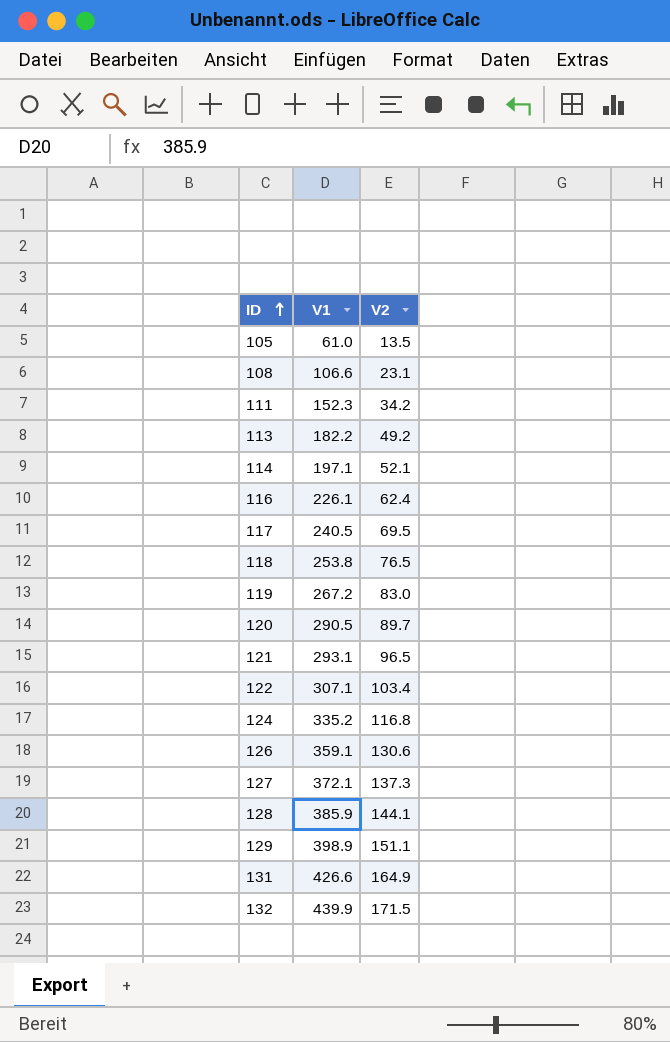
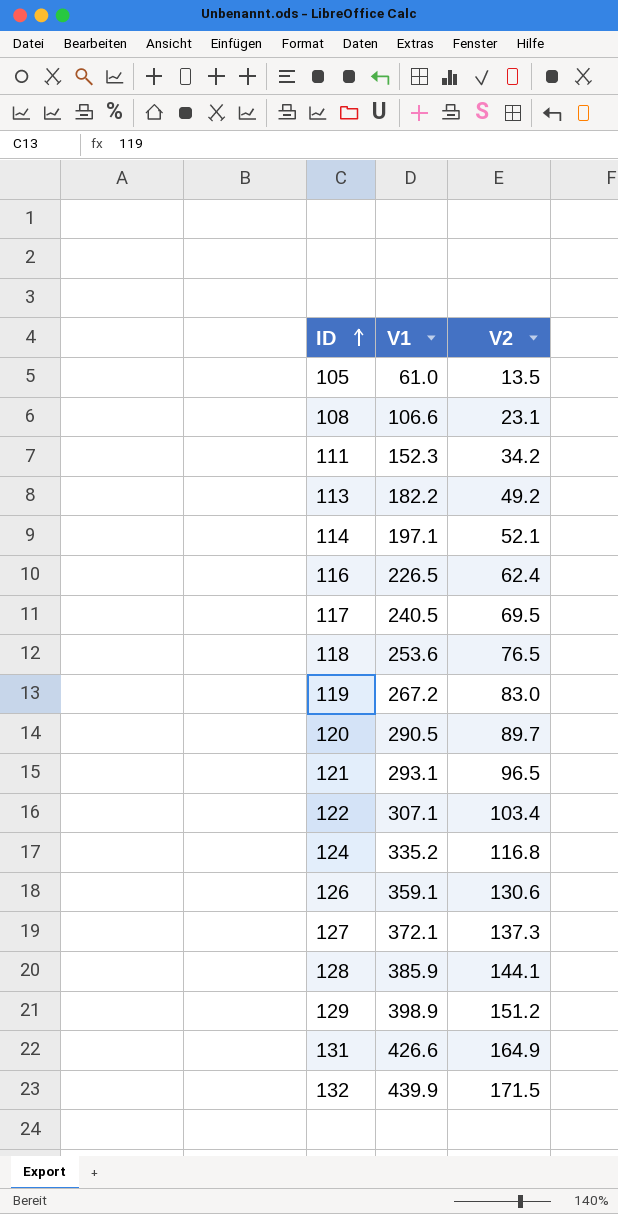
116 | V1: 226.1 -> 226.5
118 | V1: 253.8 -> 253.6
129 | V2: 151.1 -> 151.2

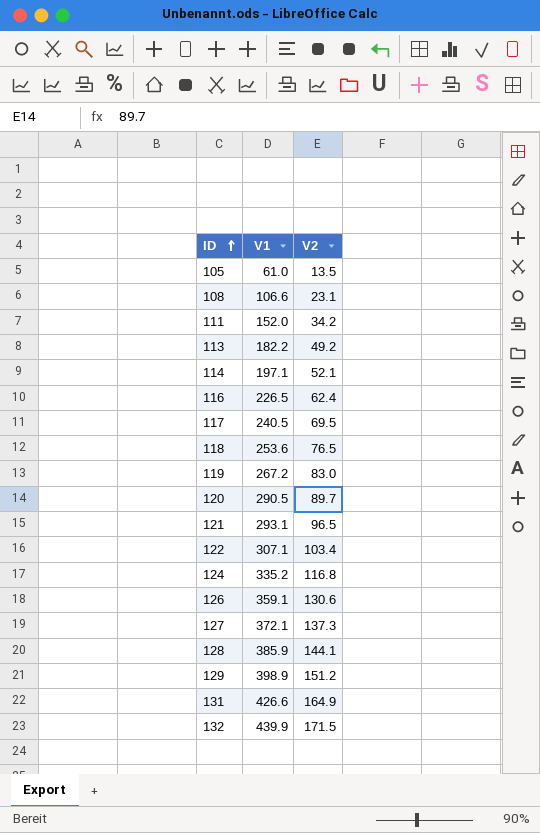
111 | V1: 152.3 -> 152.0

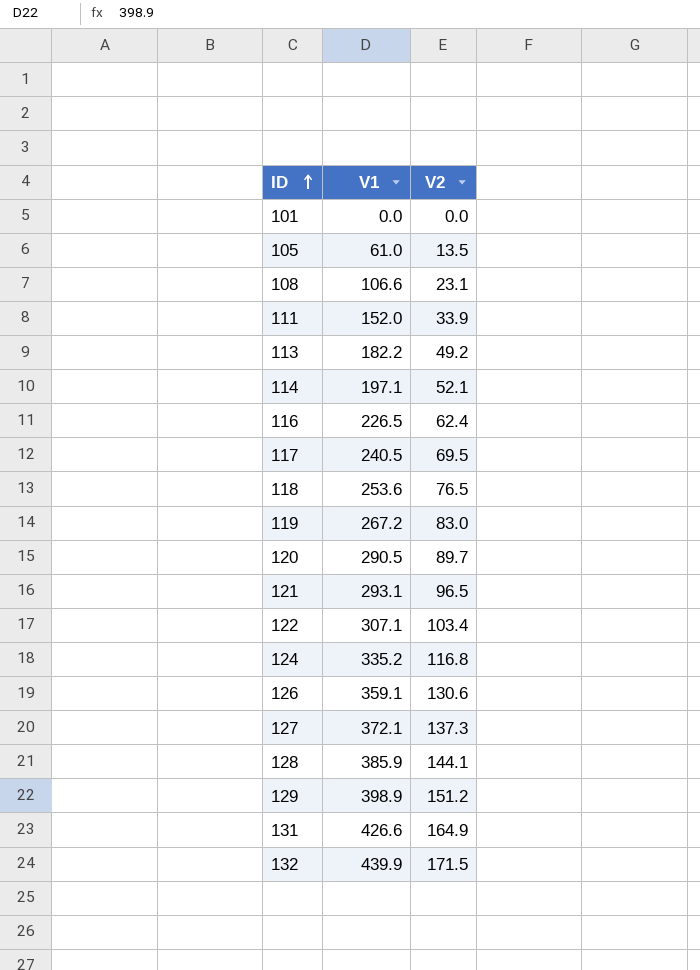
row 101: none -> 0.0 | 0.0
111 | V2: 34.2 -> 33.9

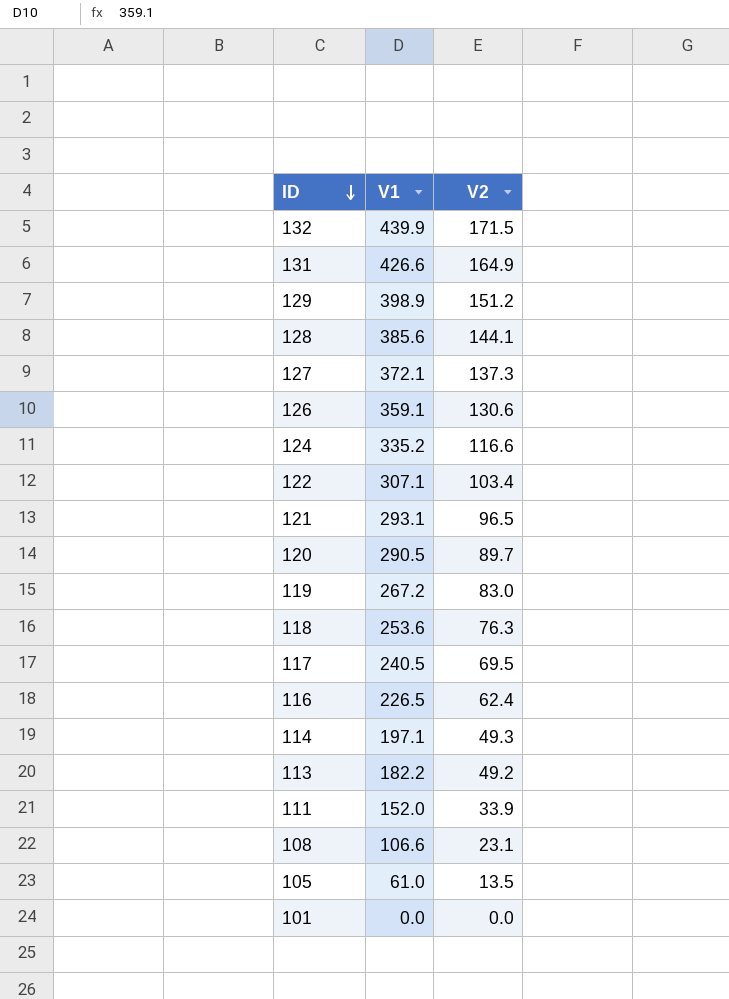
row order: ID ascending -> ID descending
128 | V1: 385.9 -> 385.6
124 | V2: 116.8 -> 116.6
118 | V2: 76.5 -> 76.3
114 | V2: 52.1 -> 49.3

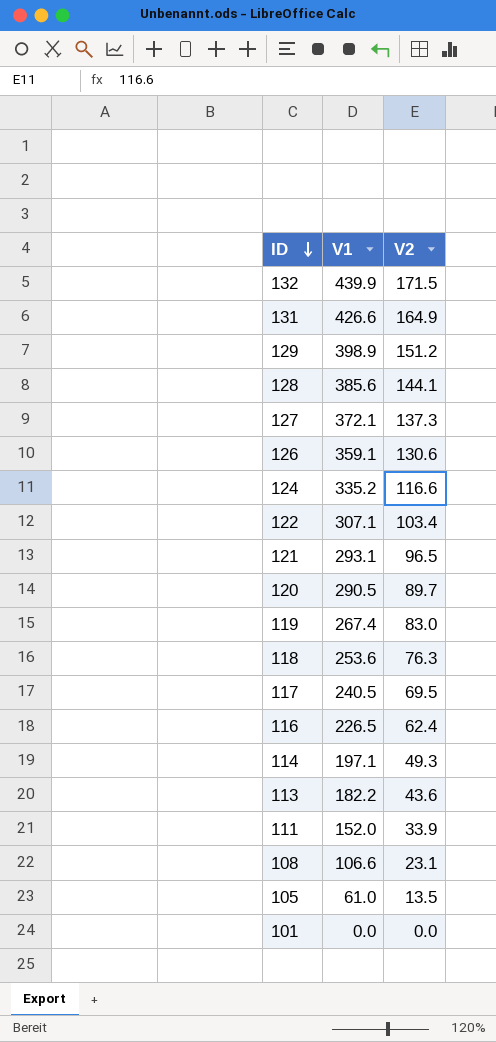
119 | V1: 267.2 -> 267.4
113 | V2: 49.2 -> 43.6

